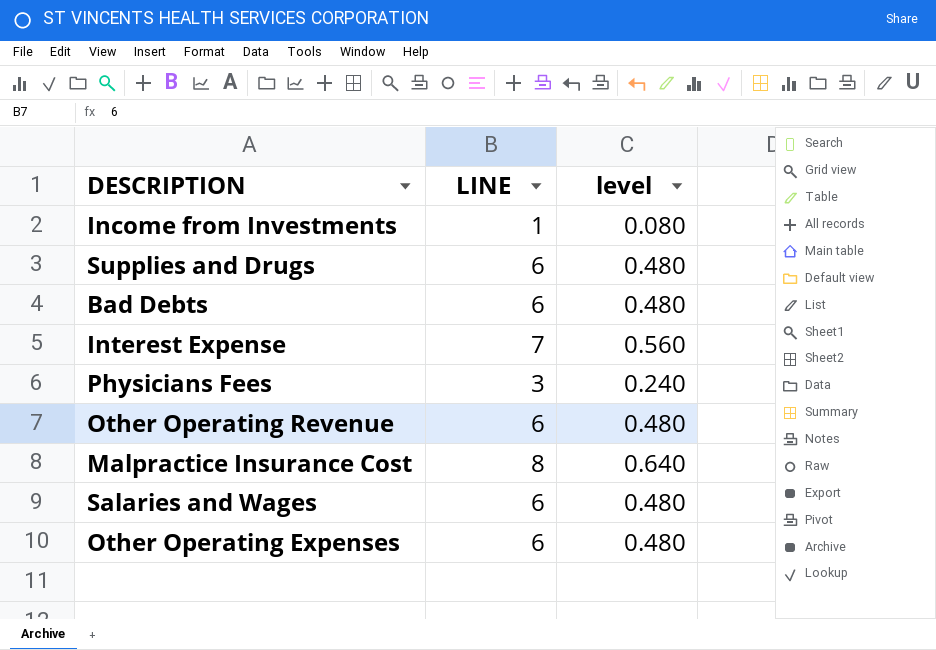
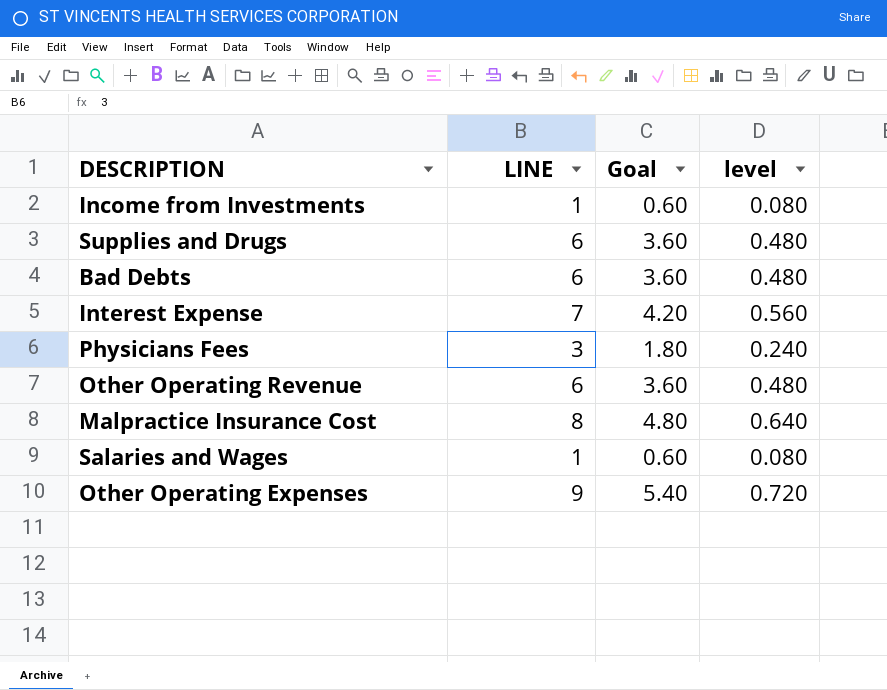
column Goal | formula: none -> [LINE] * 0.6
Salaries and Wages | LINE: 6 -> 1
Salaries and Wages | level: 0.480 -> 0.080
Other Operating Expenses | LINE: 6 -> 9
Other Operating Expenses | level: 0.480 -> 0.720

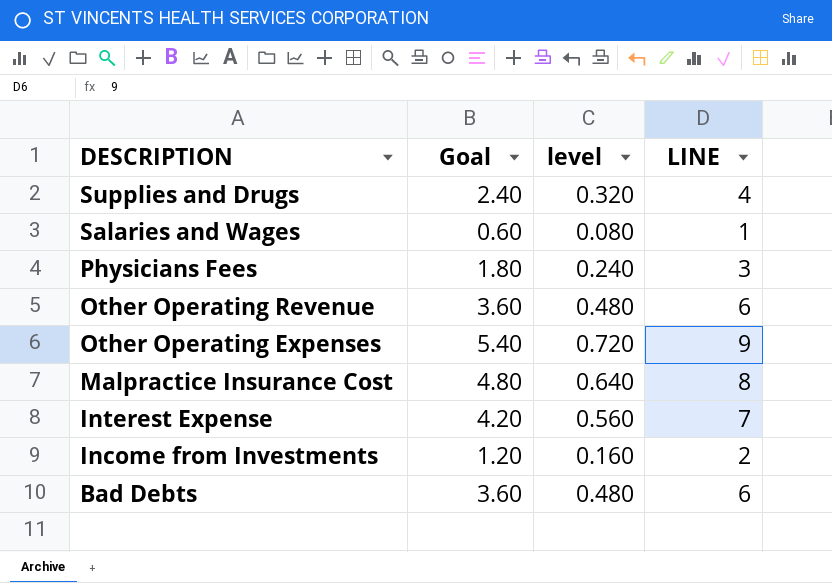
row order: none -> DESCRIPTION descending
column LINE | position: 2 -> 4
Supplies and Drugs | Goal: 3.60 -> 2.40
Supplies and Drugs | level: 0.480 -> 0.320
Supplies and Drugs | LINE: 6 -> 4
Income from Investments | Goal: 0.60 -> 1.20
Income from Investments | level: 0.080 -> 0.160
Income from Investments | LINE: 1 -> 2

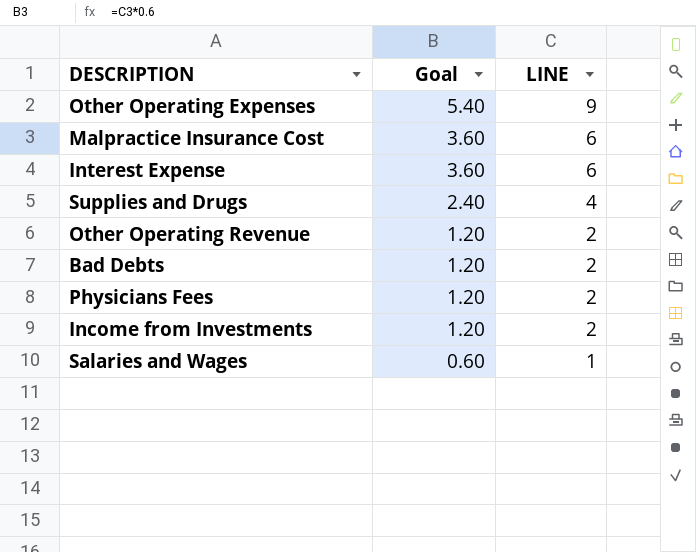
row order: DESCRIPTION descending -> Goal descending
column level | formula: [LINE] * 0.08 -> none
Malpractice Insurance Cost | Goal: 4.80 -> 3.60
Malpractice Insurance Cost | LINE: 8 -> 6
Interest Expense | Goal: 4.20 -> 3.60
Interest Expense | LINE: 7 -> 6
Other Operating Revenue | Goal: 3.60 -> 1.20
Other Operating Revenue | LINE: 6 -> 2
Bad Debts | Goal: 3.60 -> 1.20
Bad Debts | LINE: 6 -> 2
Physicians Fees | Goal: 1.80 -> 1.20
Physicians Fees | LINE: 3 -> 2

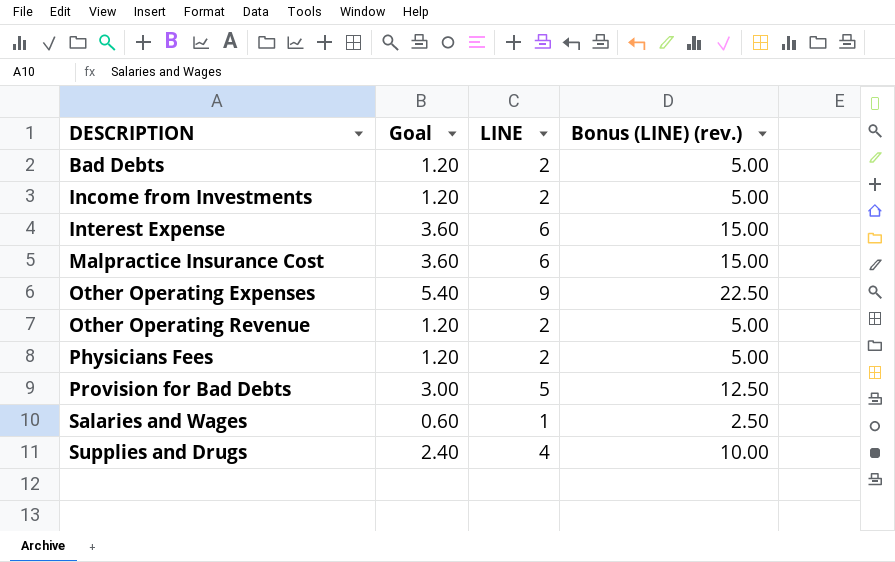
row order: Goal descending -> DESCRIPTION ascending
column Bonus (LINE) (rev.) | formula: none -> [LINE] * 2.5
row Provision for Bad Debts: none -> 3.00 | 5 | 12.50

